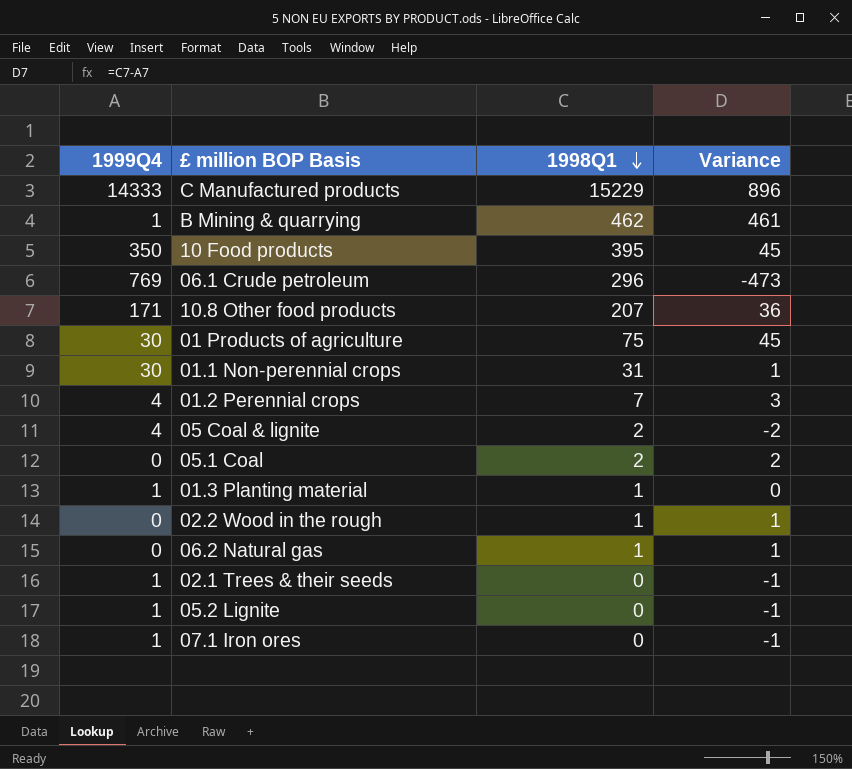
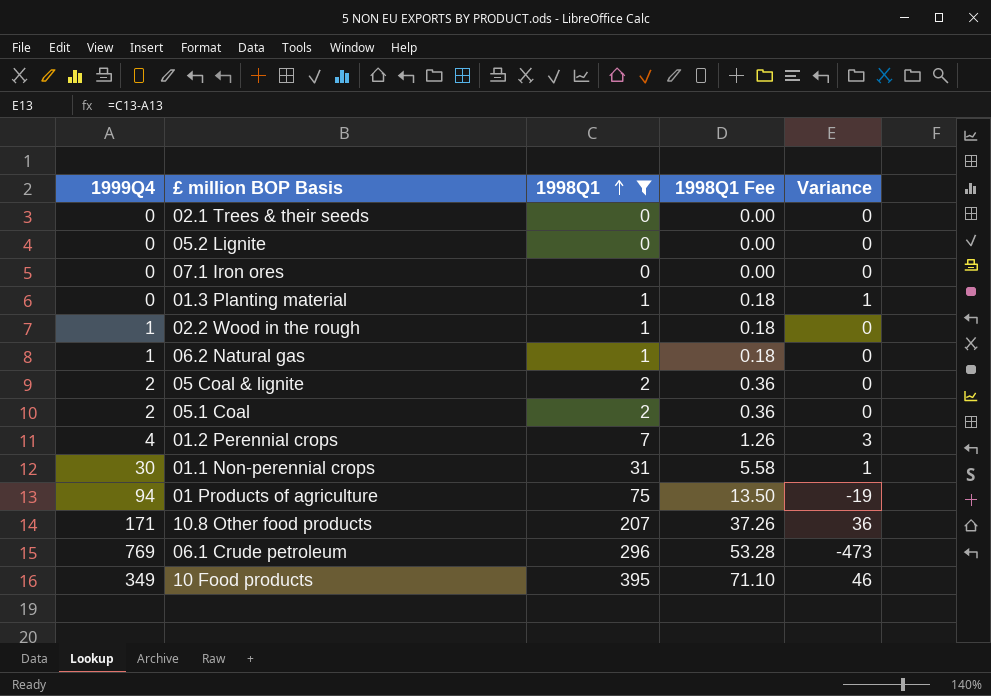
filter: none -> 1998Q1 <= 395
row order: 1998Q1 descending -> 1998Q1 ascending
column 1998Q1 Fee | formula: none -> [1998Q1] * 0.18
02.1 Trees & their seeds | 1999Q4: 1 -> 0
02.1 Trees & their seeds | Variance: -1 -> 0
05.2 Lignite | 1999Q4: 1 -> 0
05.2 Lignite | Variance: -1 -> 0
07.1 Iron ores | 1999Q4: 1 -> 0
07.1 Iron ores | Variance: -1 -> 0
01.3 Planting material | 1999Q4: 1 -> 0
01.3 Planting material | Variance: 0 -> 1
02.2 Wood in the rough | 1999Q4: 0 -> 1
02.2 Wood in the rough | Variance: 1 -> 0
06.2 Natural gas | 1999Q4: 0 -> 1
06.2 Natural gas | Variance: 1 -> 0
05 Coal & lignite | 1999Q4: 4 -> 2
05 Coal & lignite | Variance: -2 -> 0
05.1 Coal | 1999Q4: 0 -> 2
05.1 Coal | Variance: 2 -> 0
01 Products of agriculture | 1999Q4: 30 -> 94
01 Products of agriculture | Variance: 45 -> -19
10 Food products | 1999Q4: 350 -> 349
10 Food products | Variance: 45 -> 46

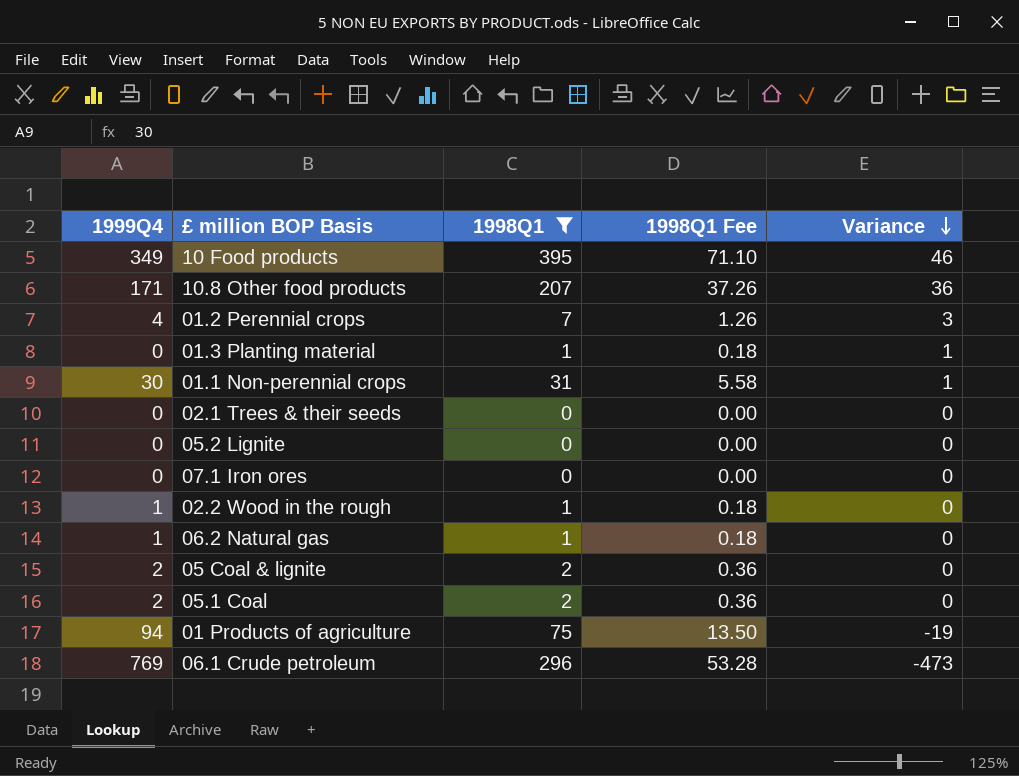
row order: 1998Q1 ascending -> Variance descending

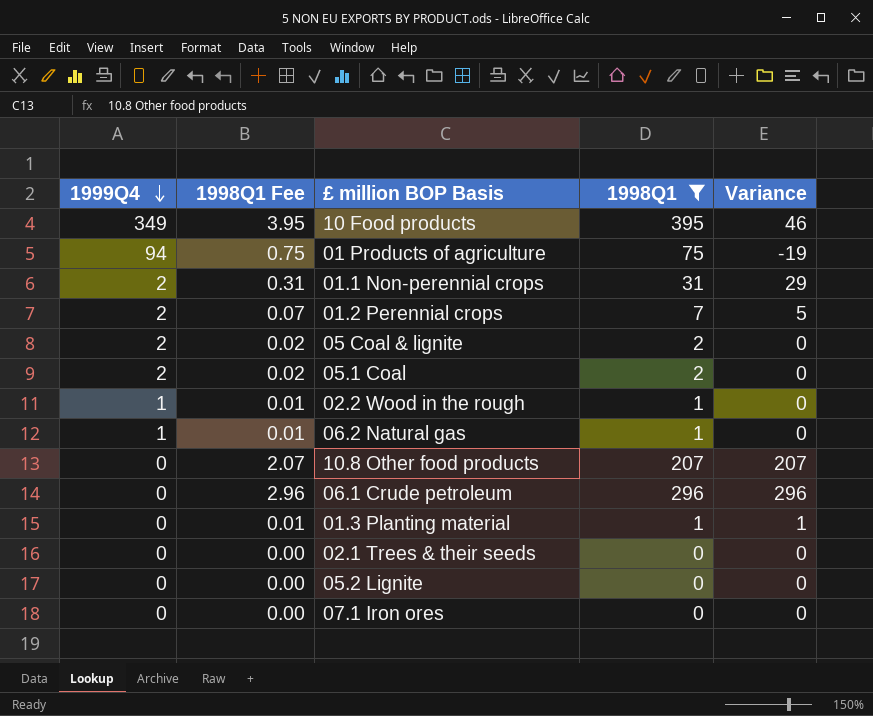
row order: Variance descending -> 1999Q4 descending
column 1998Q1 Fee | formula: [1998Q1] * 0.18 -> [1998Q1] * 0.01
column 1998Q1 Fee | position: 4 -> 2
01.1 Non-perennial crops | 1999Q4: 30 -> 2
01.1 Non-perennial crops | Variance: 1 -> 29
01.2 Perennial crops | 1999Q4: 4 -> 2
01.2 Perennial crops | Variance: 3 -> 5
10.8 Other food products | 1999Q4: 171 -> 0
10.8 Other food products | Variance: 36 -> 207
06.1 Crude petroleum | 1999Q4: 769 -> 0
06.1 Crude petroleum | Variance: -473 -> 296

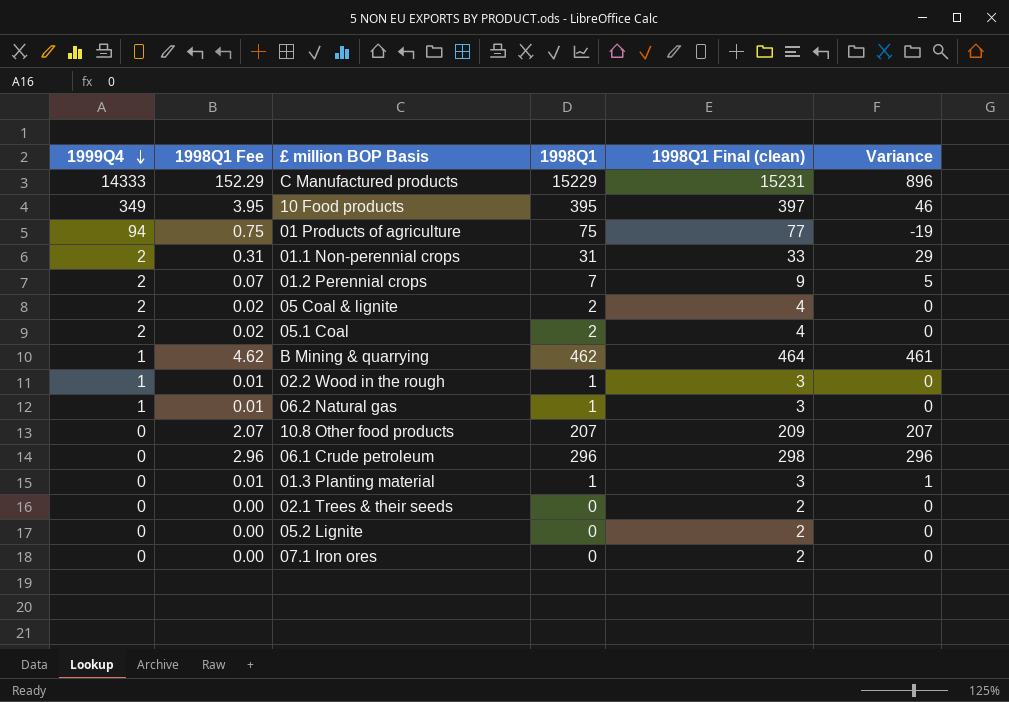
filter: 1998Q1 <= 395 -> none
column 1998Q1 Final (clean) | formula: none -> [1998Q1] + 2

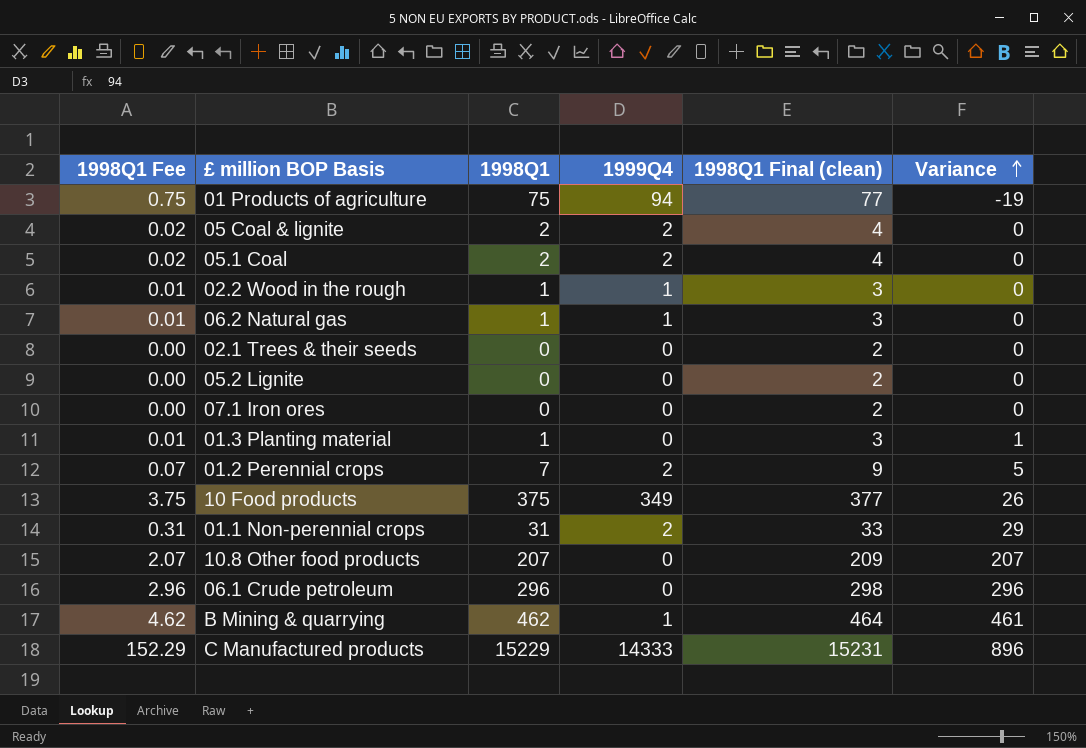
row order: 1999Q4 descending -> Variance ascending
column 1999Q4 | position: 1 -> 4
10 Food products | 1998Q1 Fee: 3.95 -> 3.75
10 Food products | 1998Q1: 395 -> 375
10 Food products | 1998Q1 Final (clean): 397 -> 377
10 Food products | Variance: 46 -> 26

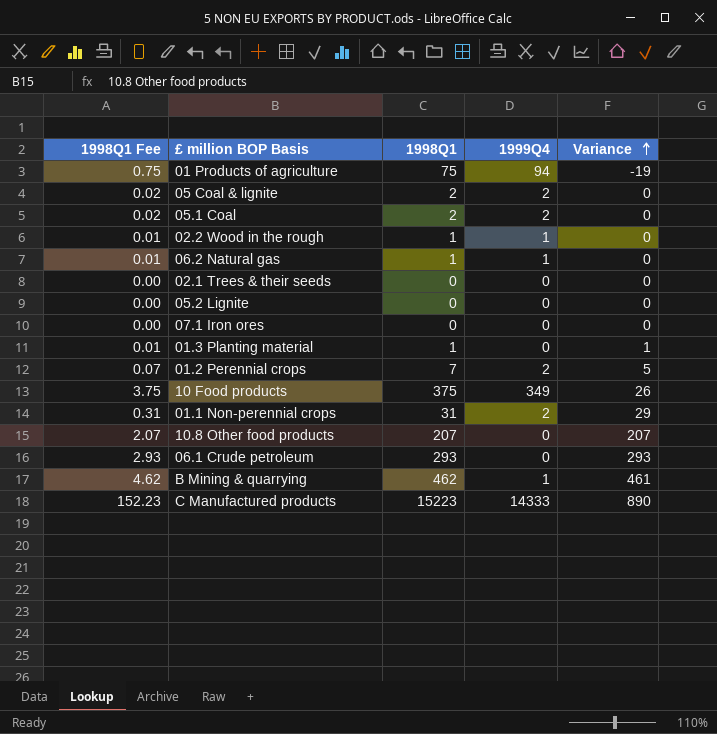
column 1998Q1 Final (clean) | formula: [1998Q1] + 2 -> none
06.1 Crude petroleum | 1998Q1 Fee: 2.96 -> 2.93
06.1 Crude petroleum | 1998Q1: 296 -> 293
06.1 Crude petroleum | Variance: 296 -> 293
C Manufactured products | 1998Q1 Fee: 152.29 -> 152.23
C Manufactured products | 1998Q1: 15229 -> 15223
C Manufactured products | Variance: 896 -> 890

